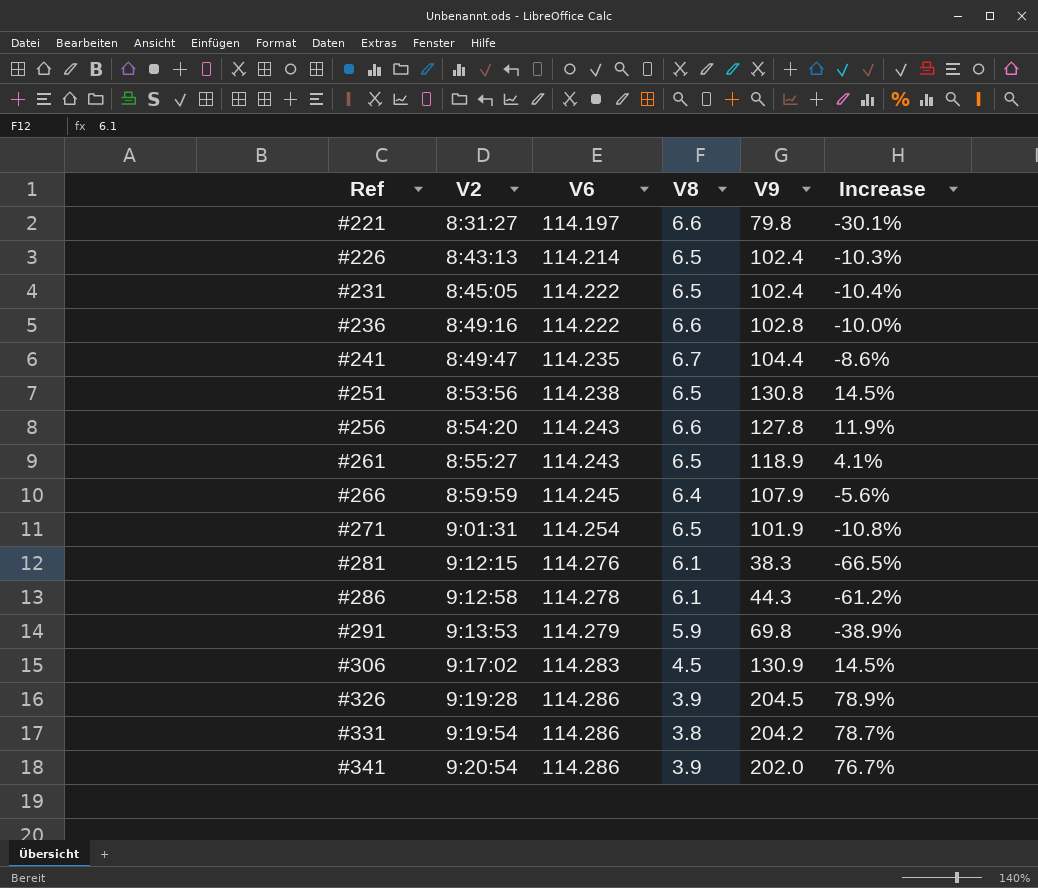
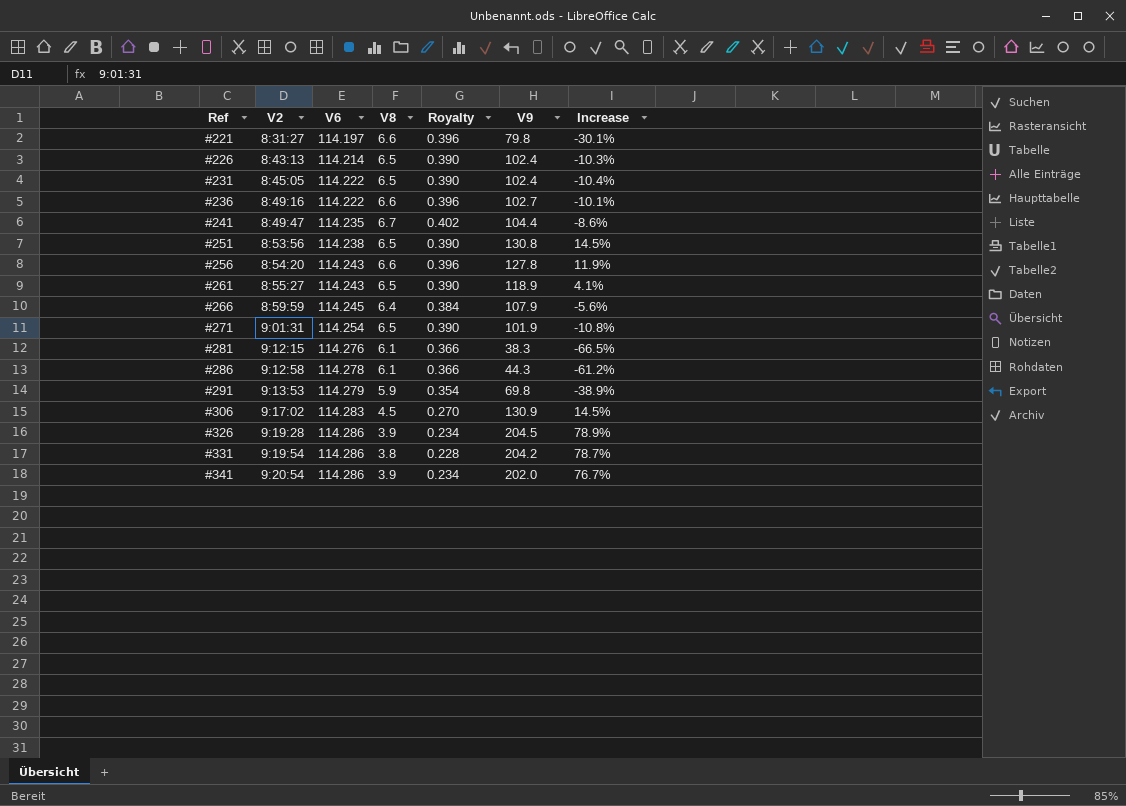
column Royalty | formula: none -> [V8] * 0.06
#236 | V9: 102.8 -> 102.7
#236 | Increase: -10.0% -> -10.1%

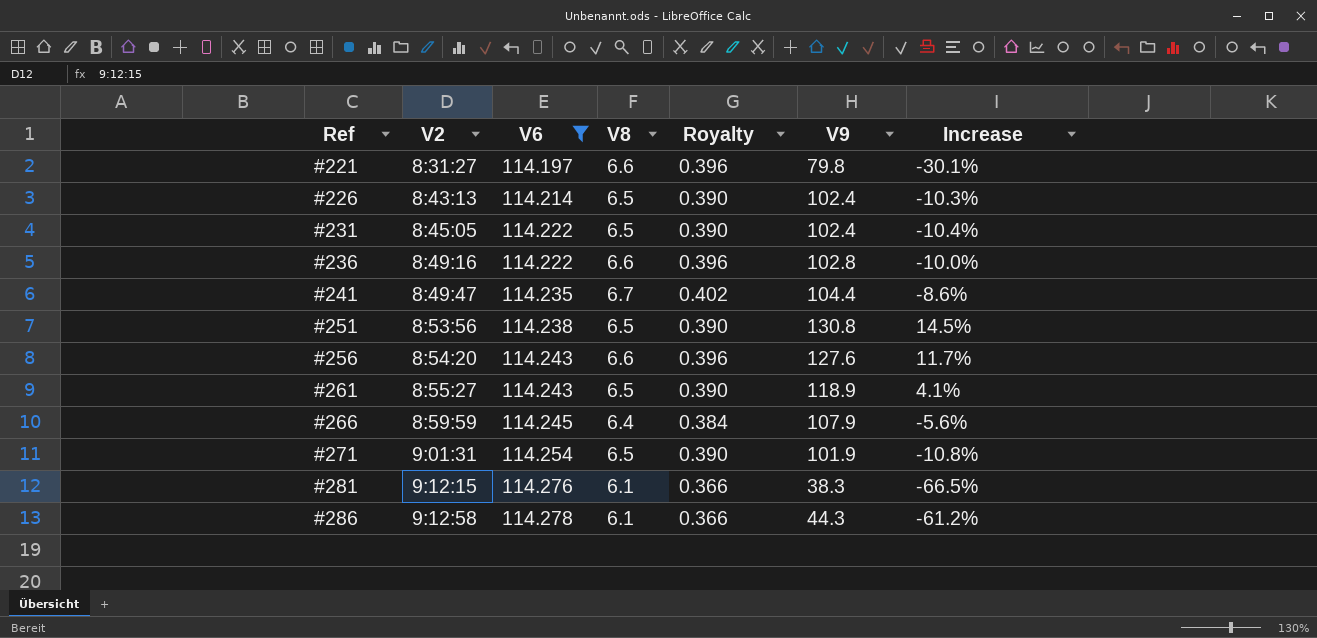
filter: none -> V6 <= 114.278
#236 | V9: 102.7 -> 102.8
#236 | Increase: -10.1% -> -10.0%
#256 | V9: 127.8 -> 127.6
#256 | Increase: 11.9% -> 11.7%

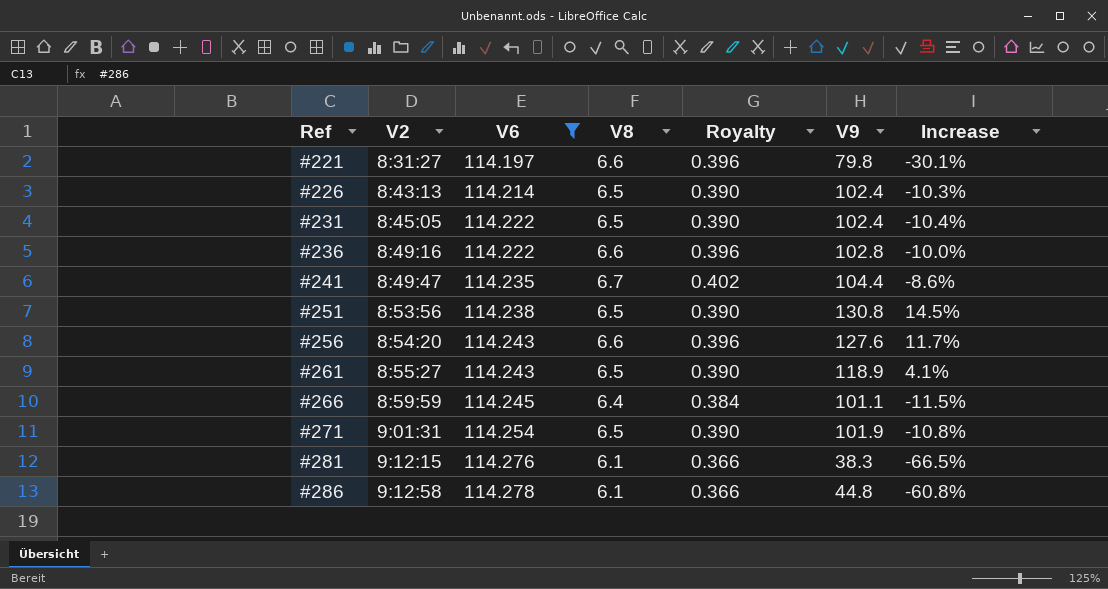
#266 | V9: 107.9 -> 101.1
#266 | Increase: -5.6% -> -11.5%
#286 | V9: 44.3 -> 44.8
#286 | Increase: -61.2% -> -60.8%

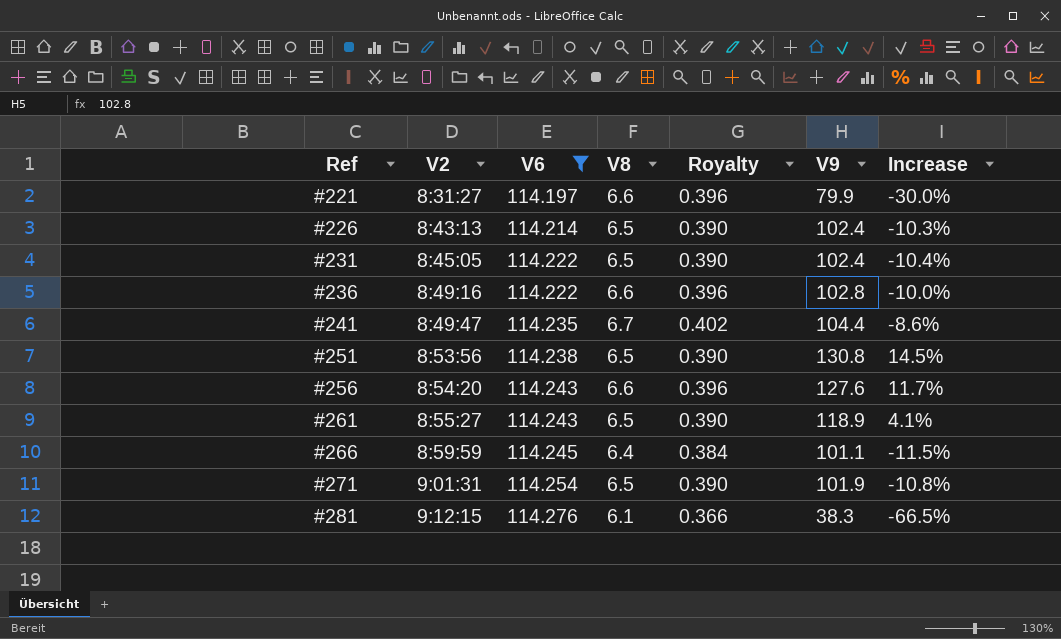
row #286: 9:12:58 | 114.278 | 6.1 | 0.366 | 44.8 | -60.8% -> none
#221 | V9: 79.8 -> 79.9
#221 | Increase: -30.1% -> -30.0%

